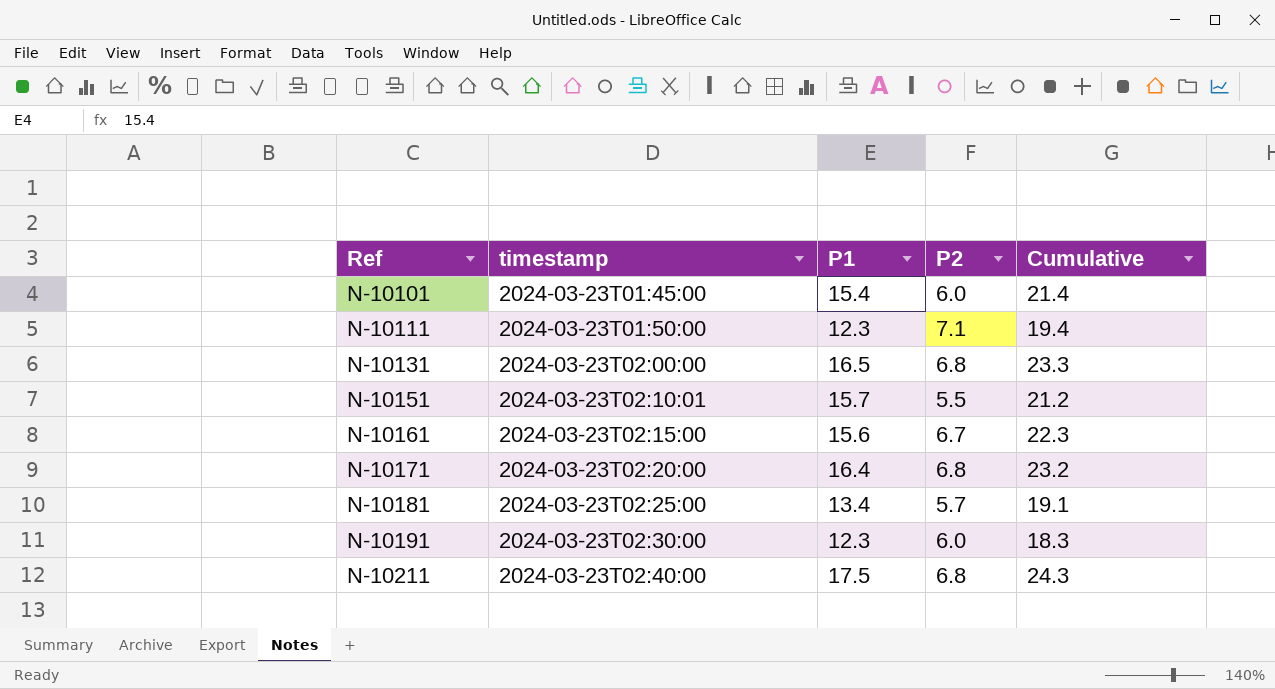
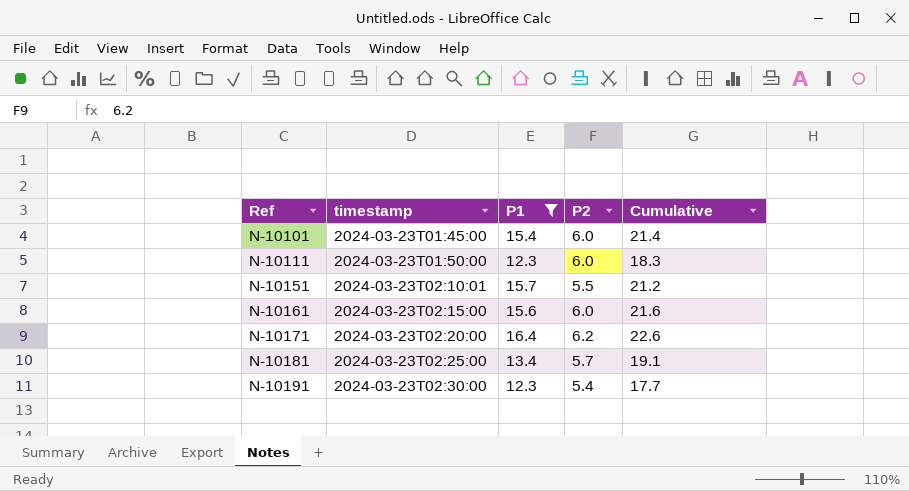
filter: none -> P1 <= 16.4
N-10111 | P2: 7.1 -> 6.0
N-10111 | Cumulative: 19.4 -> 18.3
N-10161 | P2: 6.7 -> 6.0
N-10161 | Cumulative: 22.3 -> 21.6
N-10171 | P2: 6.8 -> 6.2
N-10171 | Cumulative: 23.2 -> 22.6
N-10191 | P2: 6.0 -> 5.4
N-10191 | Cumulative: 18.3 -> 17.7

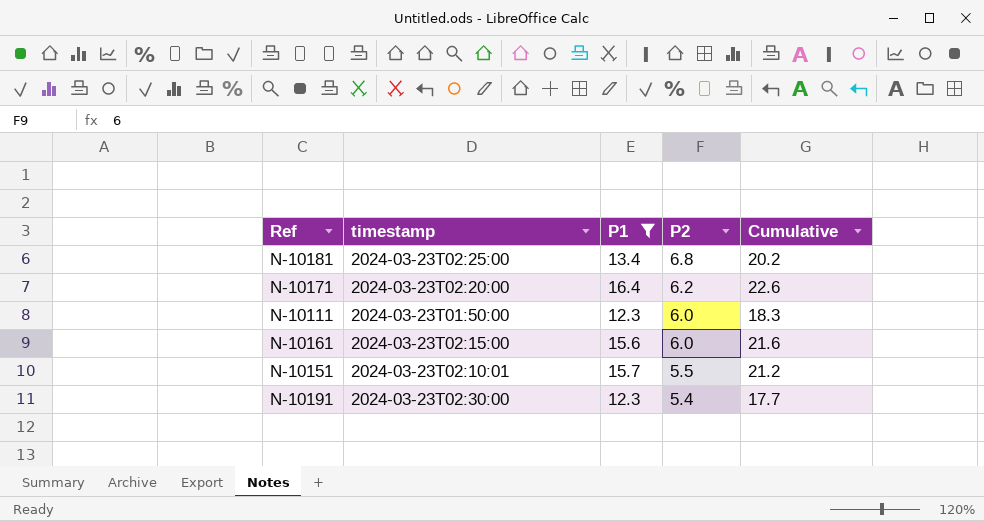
row order: Ref ascending -> P2 descending
row N-10101: 2024-03-23T01:45:00 | 15.4 | 6.0 | 21.4 -> none
N-10181 | P2: 5.7 -> 6.8
N-10181 | Cumulative: 19.1 -> 20.2

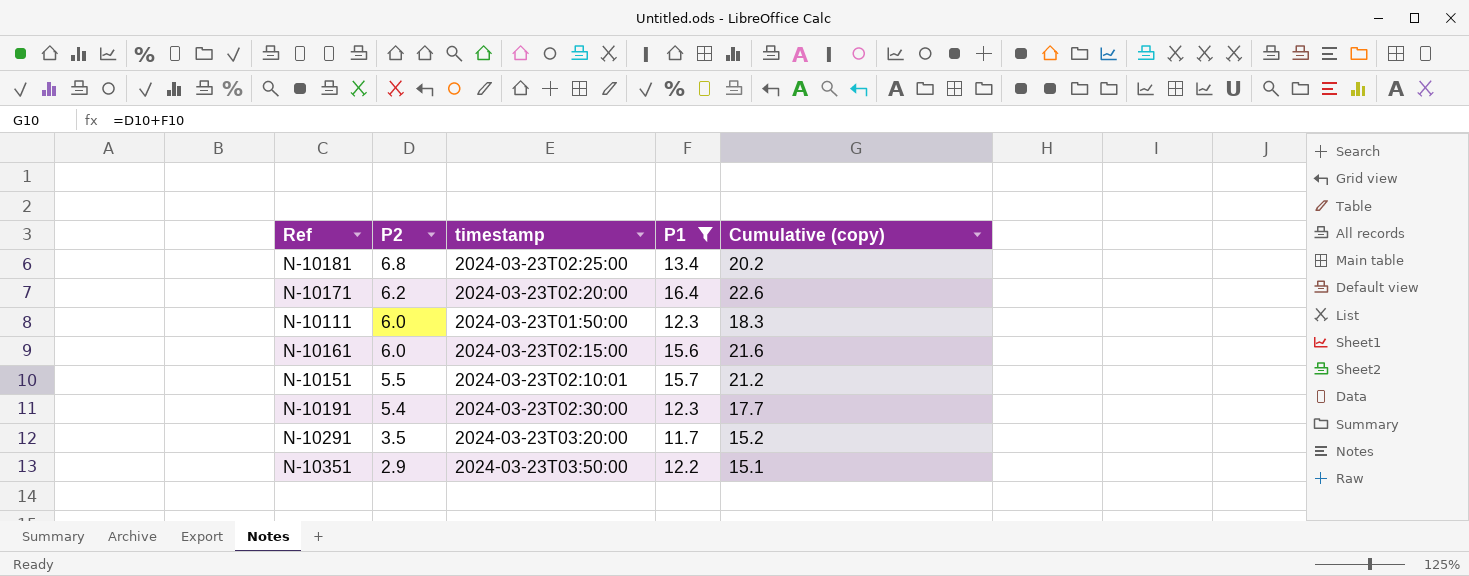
column P2 | position: 4 -> 2
column name: Cumulative -> Cumulative (copy)
row N-10291: none -> 3.5 | 2024-03-23T03:20:00 | 11.7 | 15.2
row N-10351: none -> 2.9 | 2024-03-23T03:50:00 | 12.2 | 15.1

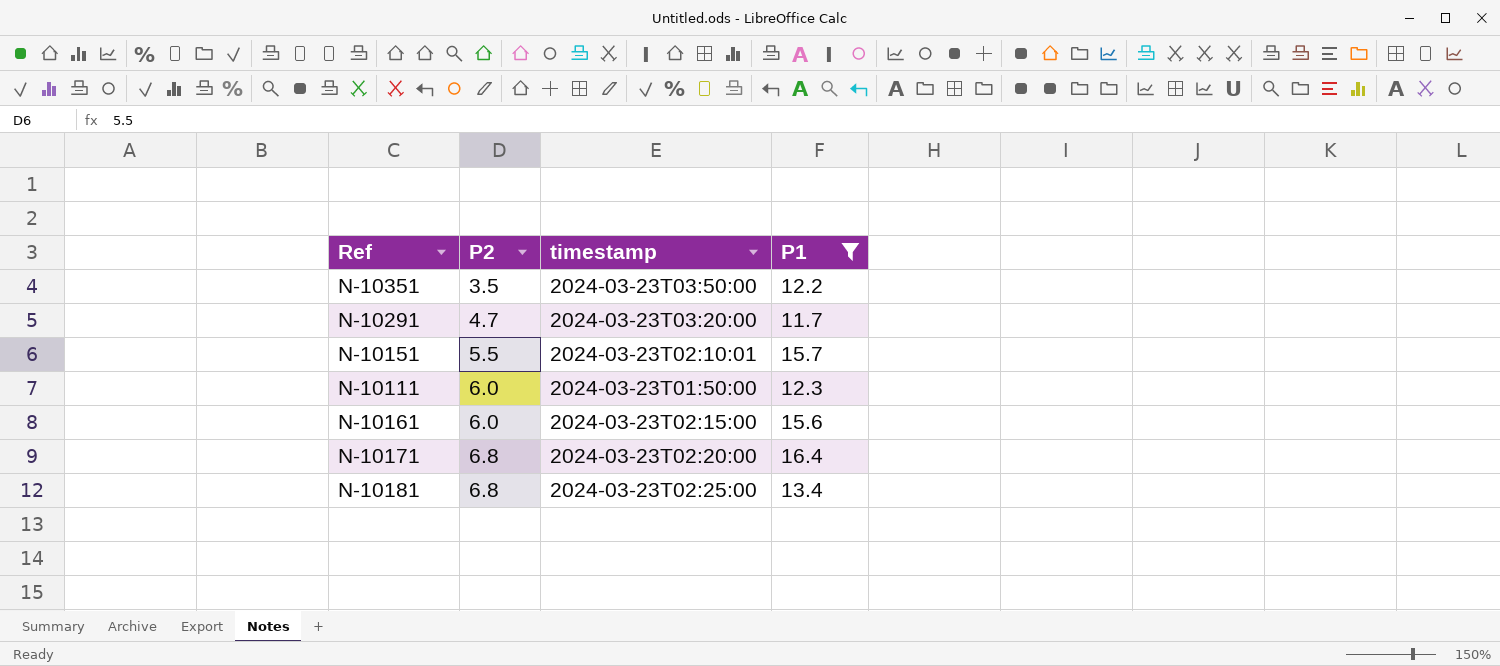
row order: P2 descending -> P2 ascending
column Cumulative (copy) | formula: [P2] + [P1] -> none
row N-10191: 5.4 | 2024-03-23T02:30:00 | 12.3 | 17.7 -> none
N-10351 | P2: 2.9 -> 3.5
N-10291 | P2: 3.5 -> 4.7
N-10171 | P2: 6.2 -> 6.8

